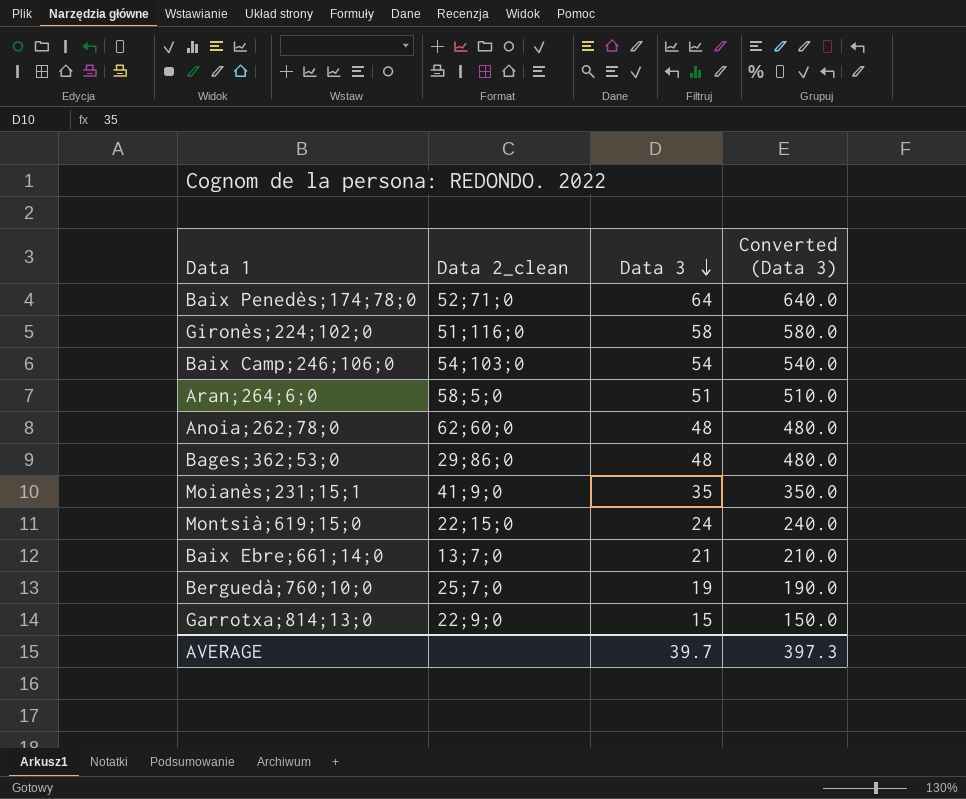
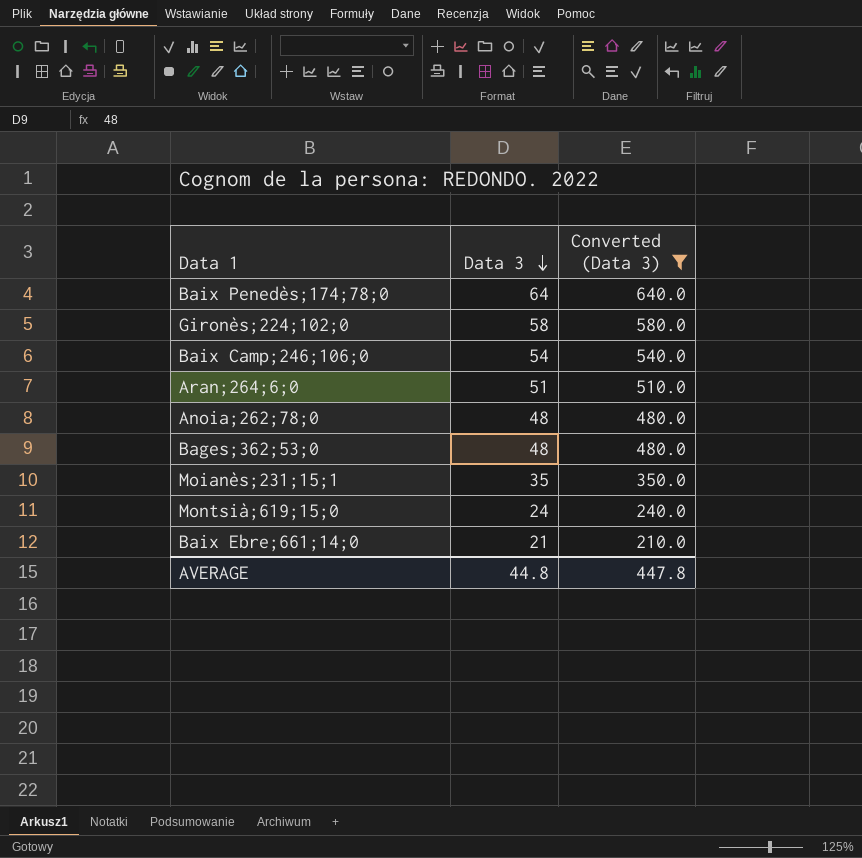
filter: none -> Converted (Data 3) >= 210.0
column Data 2_clean | position: 2 -> none
AVERAGE | Data 3: 39.7 -> 44.8
AVERAGE | Converted (Data 3): 397.3 -> 447.8

